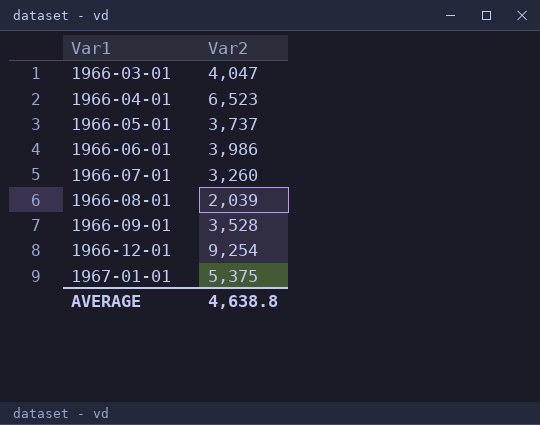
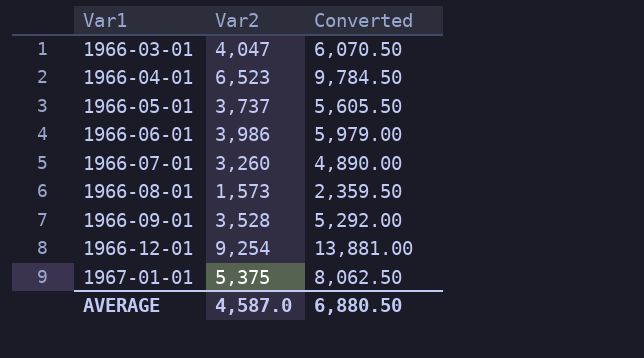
column Converted | formula: none -> [Var2] * 1.5
1966-08-01 | Var2: 2,039 -> 1,573
AVERAGE | Var2: 4,638.8 -> 4,587.0

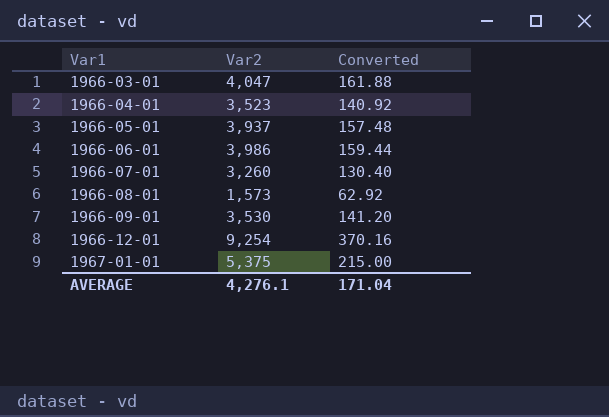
column Converted | formula: [Var2] * 1.5 -> [Var2] * 0.04
1966-04-01 | Var2: 6,523 -> 3,523
1966-05-01 | Var2: 3,737 -> 3,937
1966-09-01 | Var2: 3,528 -> 3,530
AVERAGE | Var2: 4,587.0 -> 4,276.1
AVERAGE | Converted: 6,880.50 -> 171.04

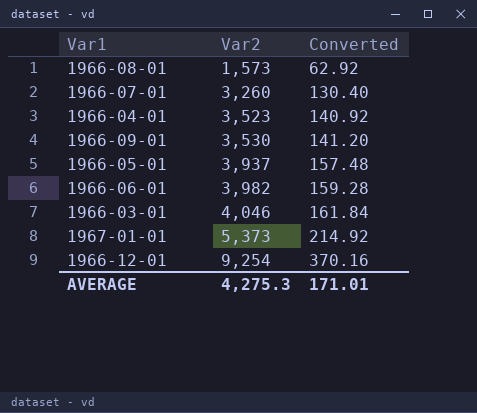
row order: Var1 ascending -> Var2 ascending
1966-06-01 | Var2: 3,986 -> 3,982
1966-06-01 | Converted: 159.44 -> 159.28
1966-03-01 | Var2: 4,047 -> 4,046
1966-03-01 | Converted: 161.88 -> 161.84
1967-01-01 | Var2: 5,375 -> 5,373
1967-01-01 | Converted: 215.00 -> 214.92
AVERAGE | Var2: 4,276.1 -> 4,275.3
AVERAGE | Converted: 171.04 -> 171.01

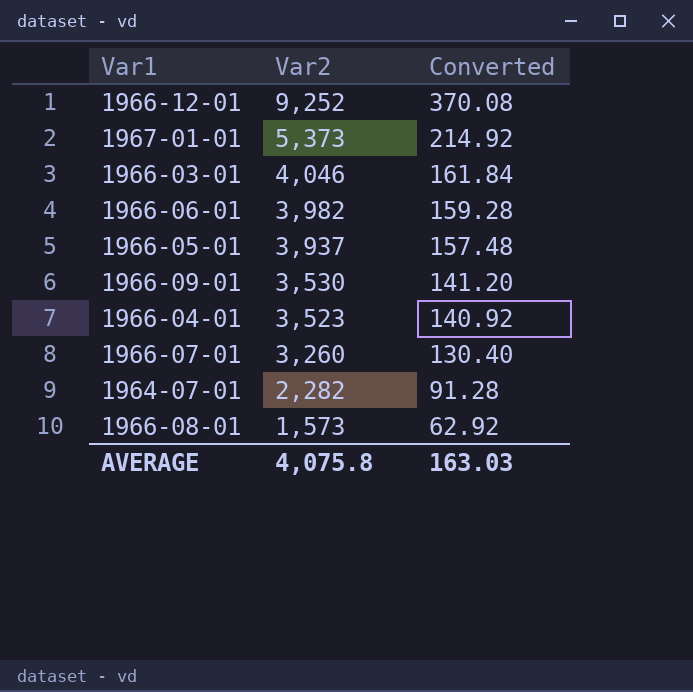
row order: Var2 ascending -> Var2 descending
1966-12-01 | Var2: 9,254 -> 9,252
1966-12-01 | Converted: 370.16 -> 370.08
row 1964-07-01: none -> 2,282 | 91.28
AVERAGE | Var2: 4,275.3 -> 4,075.8
AVERAGE | Converted: 171.01 -> 163.03

